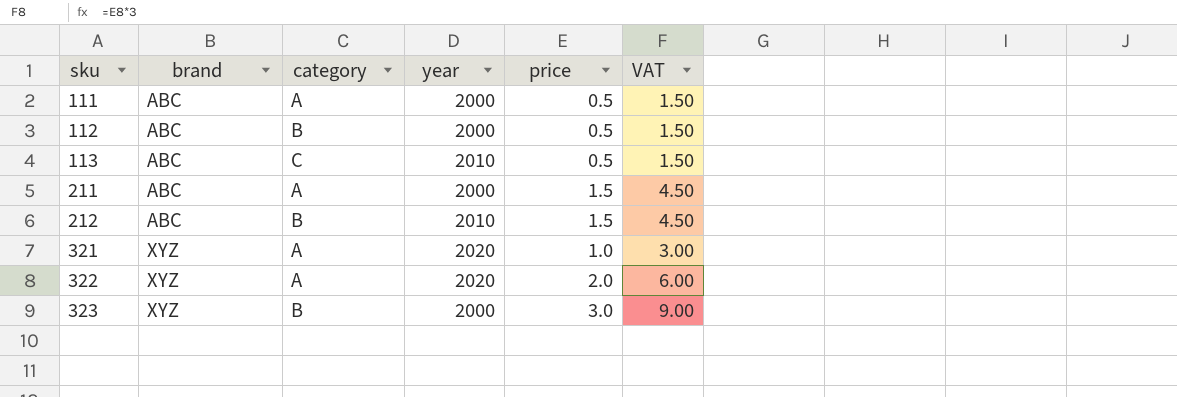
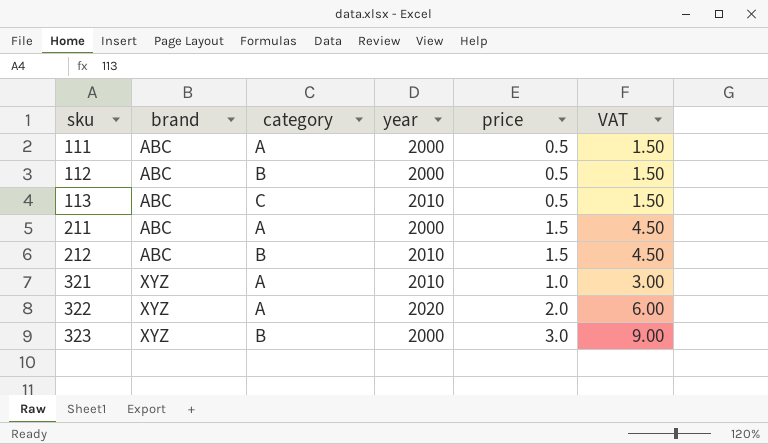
321 | year: 2020 -> 2010

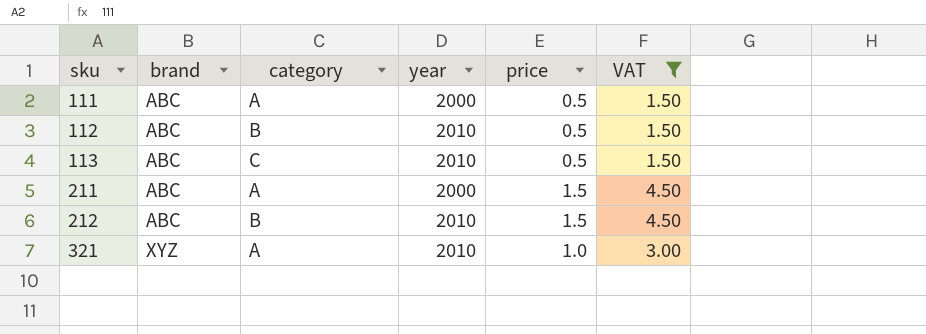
filter: none -> VAT <= 4.50
112 | year: 2000 -> 2010

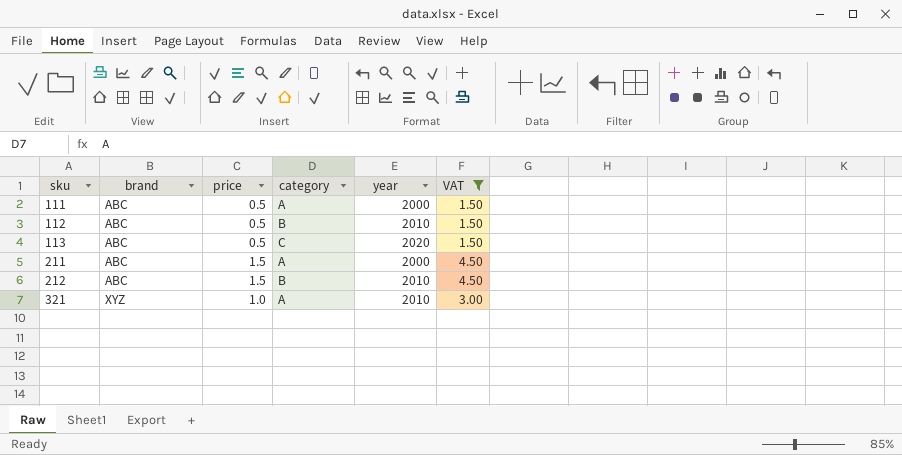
column price | position: 5 -> 3
113 | year: 2010 -> 2020

